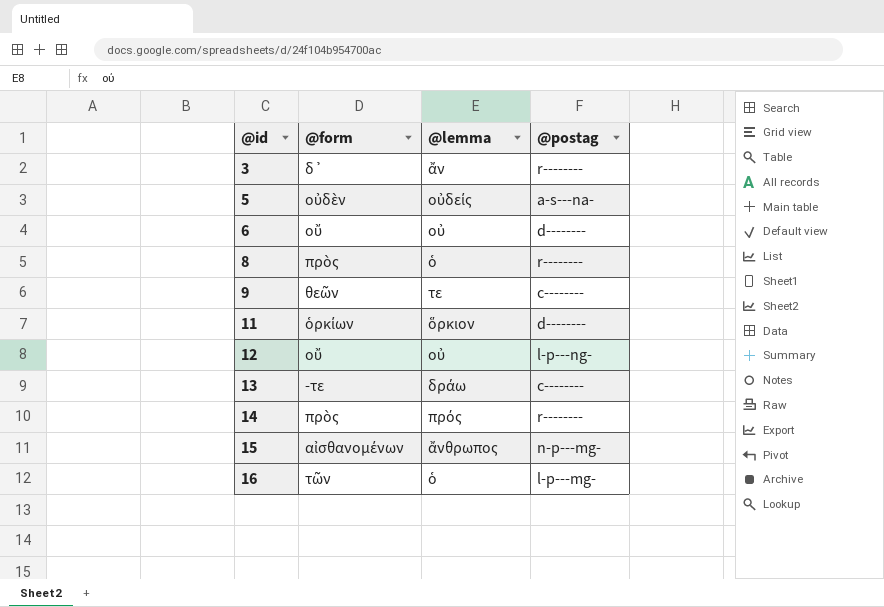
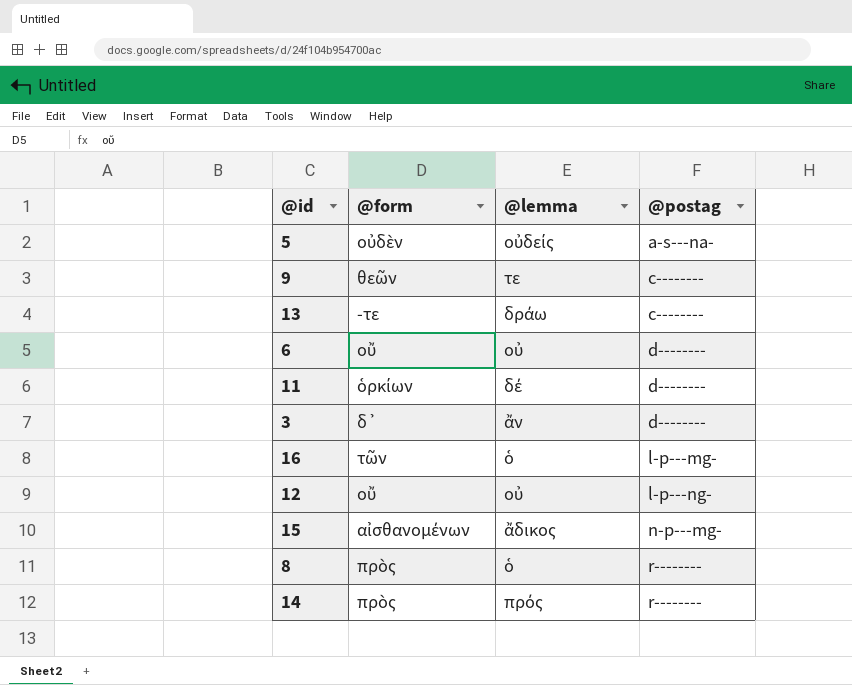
row order: @id ascending -> @postag ascending
11 | @lemma: ὅρκιον -> δέ
3 | @postag: r-------- -> d--------
15 | @lemma: ἄνθρωπος -> ἄδικος

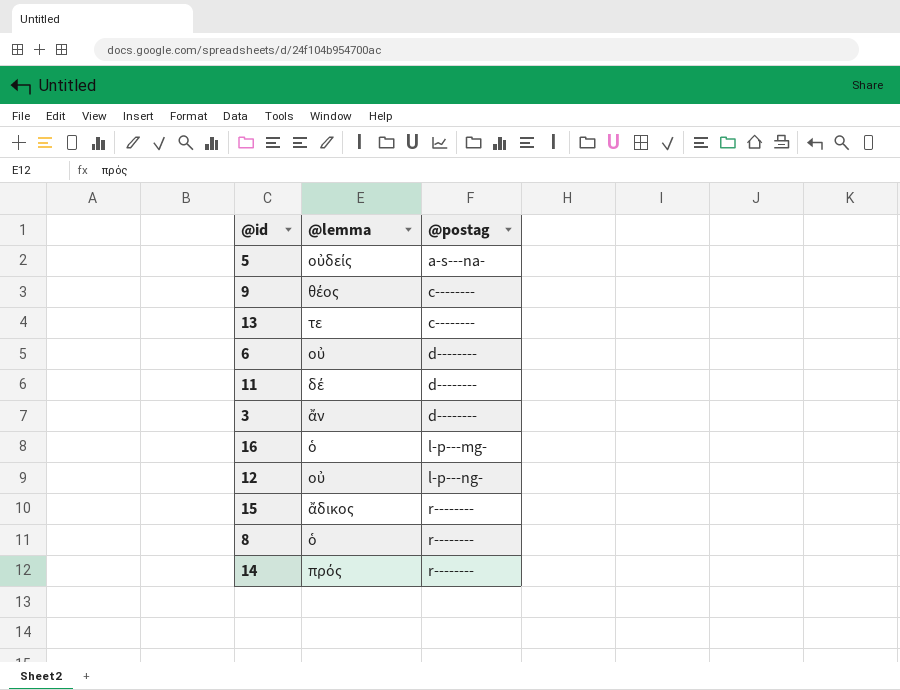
column @form | position: 2 -> none
9 | @lemma: τε -> θέος
13 | @lemma: δράω -> τε
15 | @postag: n-p---mg- -> r--------

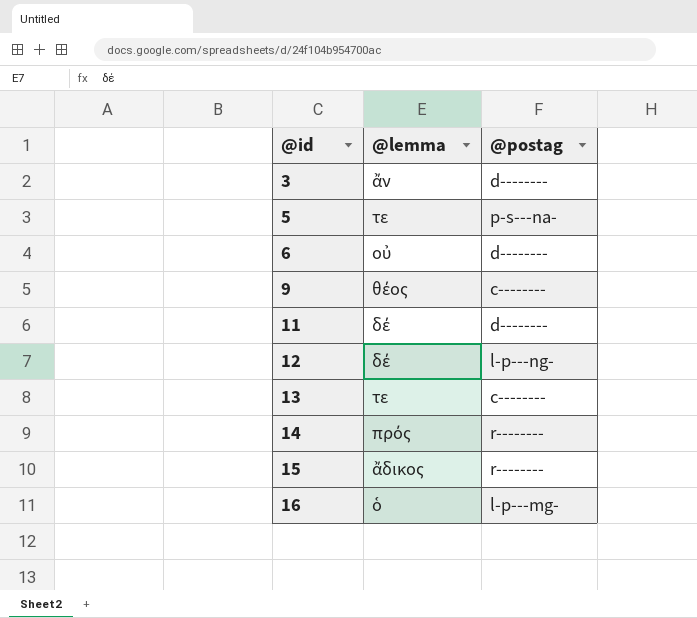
row order: @postag ascending -> @id ascending
row 8: ὁ | r-------- -> none
5 | @lemma: οὐδείς -> τε
5 | @postag: a-s---na- -> p-s---na-
12 | @lemma: οὐ -> δέ

